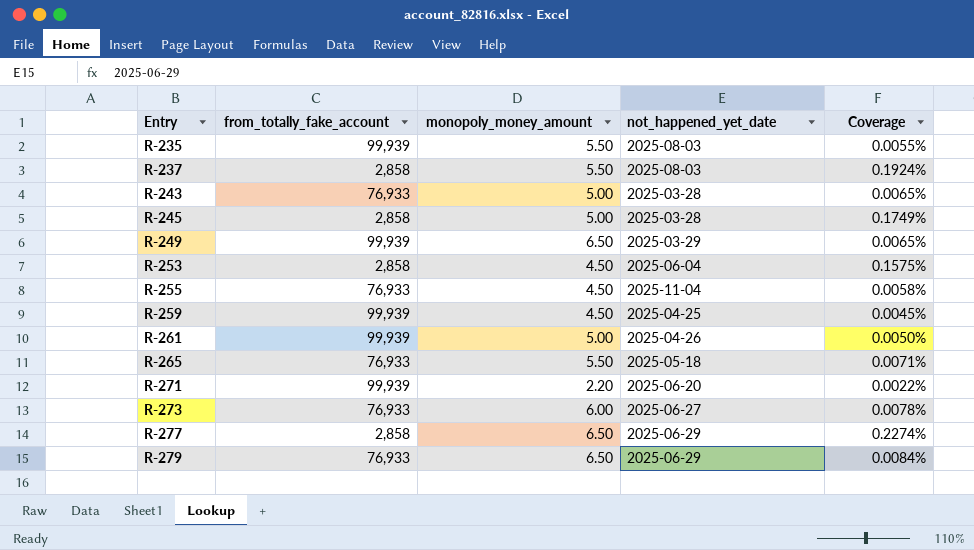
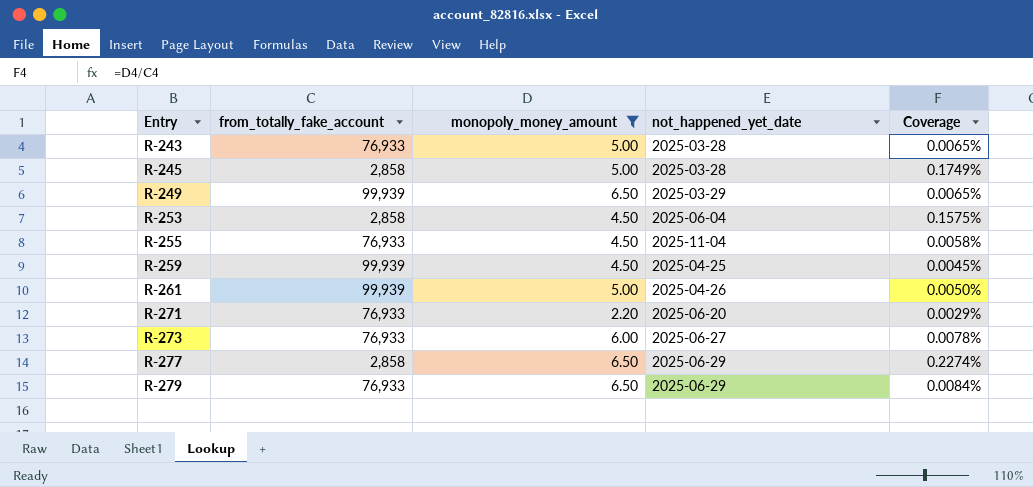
filter: none -> monopoly_money_amount != 5.50
R-271 | from_totally_fake_account: 99,939 -> 76,933
R-271 | Coverage: 0.0022% -> 0.0029%

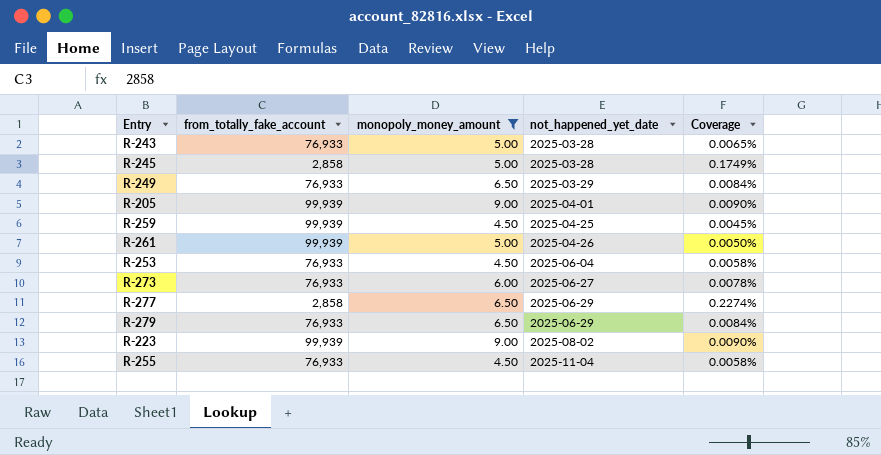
row order: Entry ascending -> not_happened_yet_date ascending
row R-271: 76,933 | 2.20 | 2025-06-20 | 0.0029% -> none
R-249 | from_totally_fake_account: 99,939 -> 76,933
R-249 | Coverage: 0.0065% -> 0.0084%
row R-205: none -> 99,939 | 9.00 | 2025-04-01 | 0.0090%
R-253 | from_totally_fake_account: 2,858 -> 76,933
R-253 | Coverage: 0.1575% -> 0.0058%
row R-223: none -> 99,939 | 9.00 | 2025-08-02 | 0.0090%

